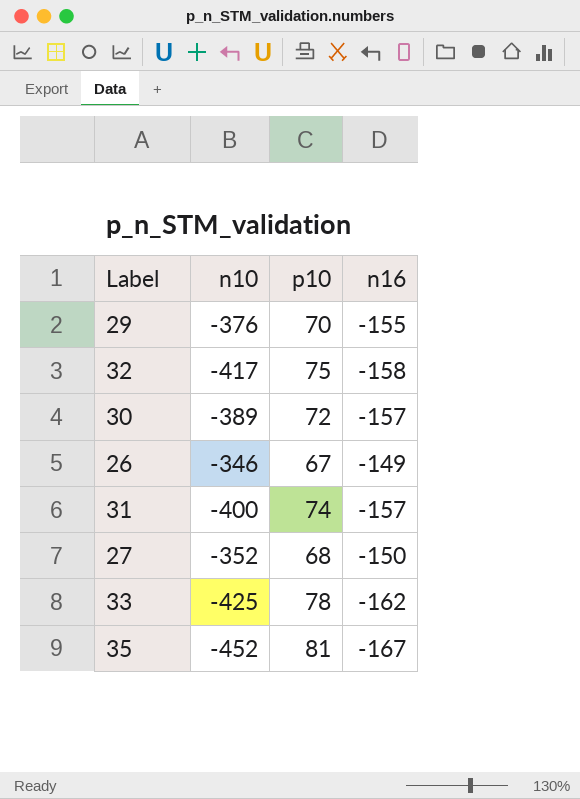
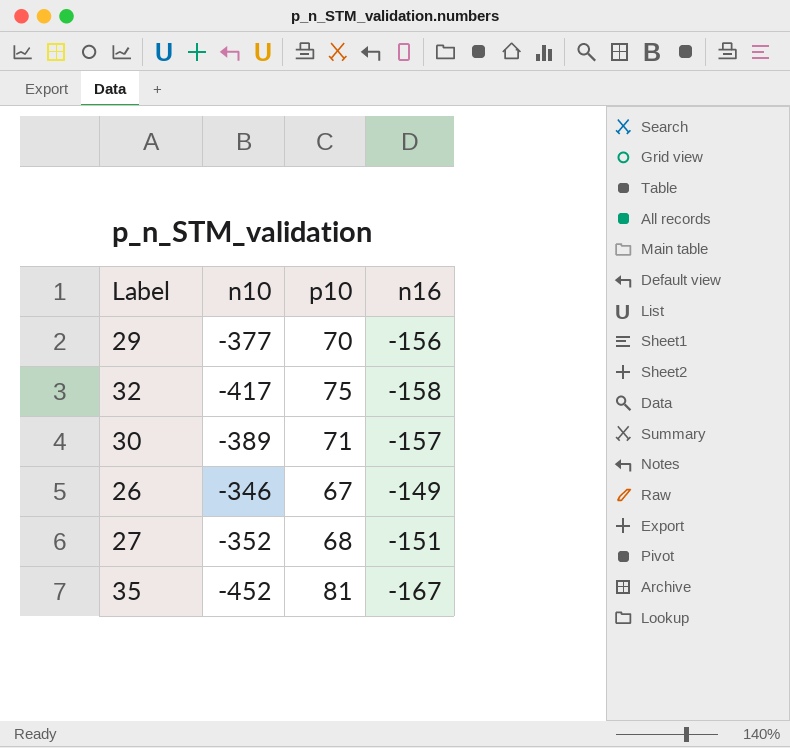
row 31: -400 | 74 | -157 -> none
row 33: -425 | 78 | -162 -> none
29 | n10: -376 -> -377
29 | n16: -155 -> -156
30 | p10: 72 -> 71
27 | n16: -150 -> -151

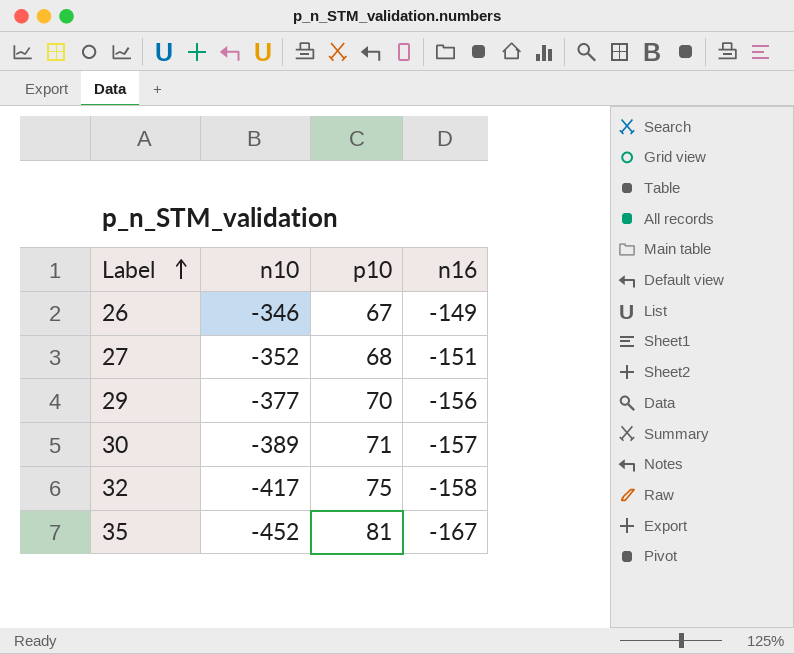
row order: none -> Label ascending

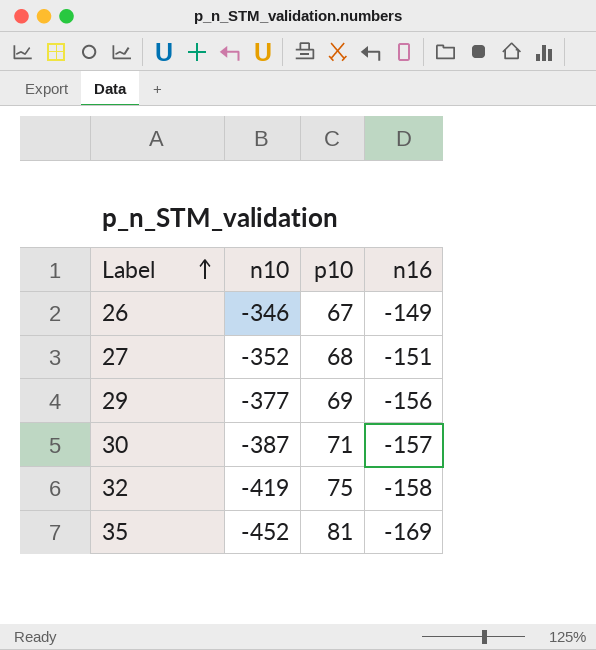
29 | p10: 70 -> 69
30 | n10: -389 -> -387
32 | n10: -417 -> -419
35 | n16: -167 -> -169

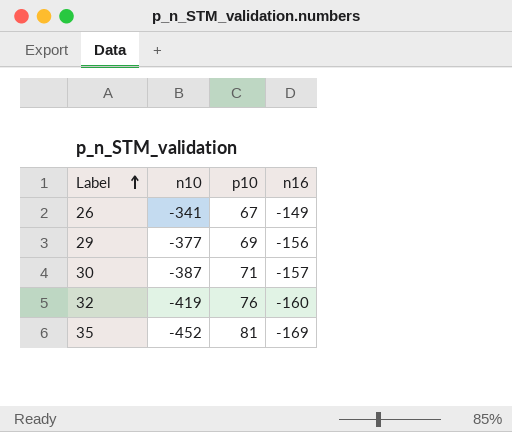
row 27: -352 | 68 | -151 -> none
26 | n10: -346 -> -341
32 | p10: 75 -> 76
32 | n16: -158 -> -160

